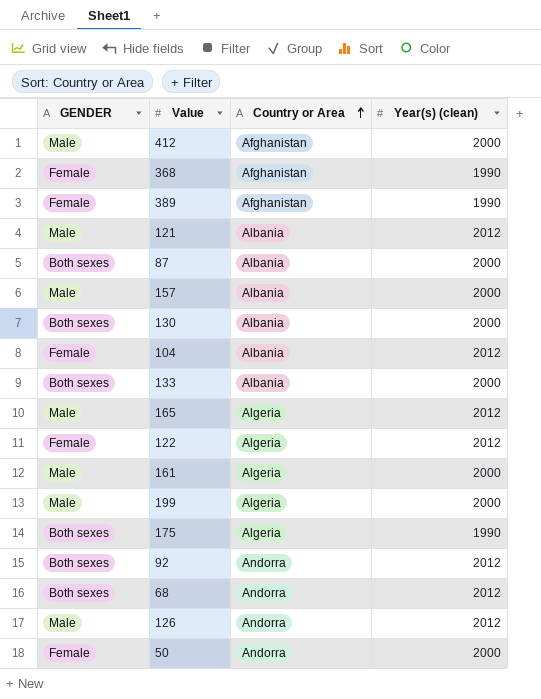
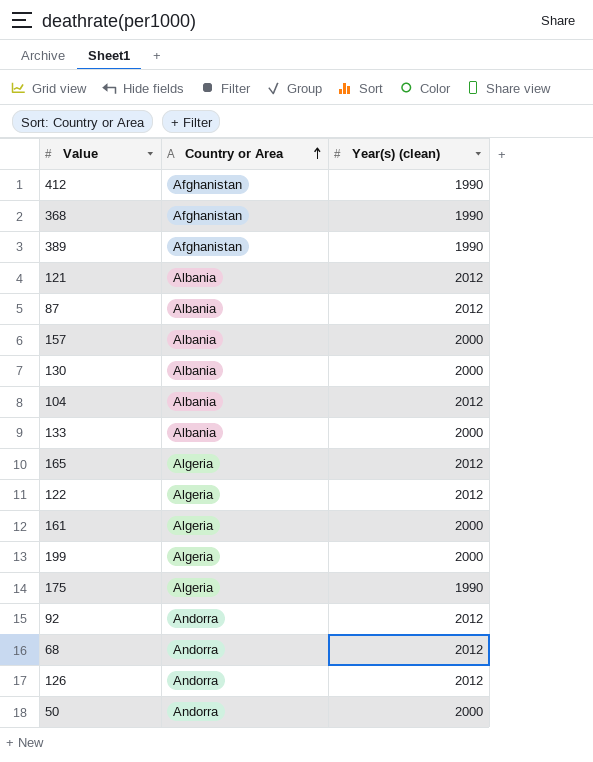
column GENDER | position: 1 -> none
412 | Year(s) (clean): 2000 -> 1990
87 | Year(s) (clean): 2000 -> 2012

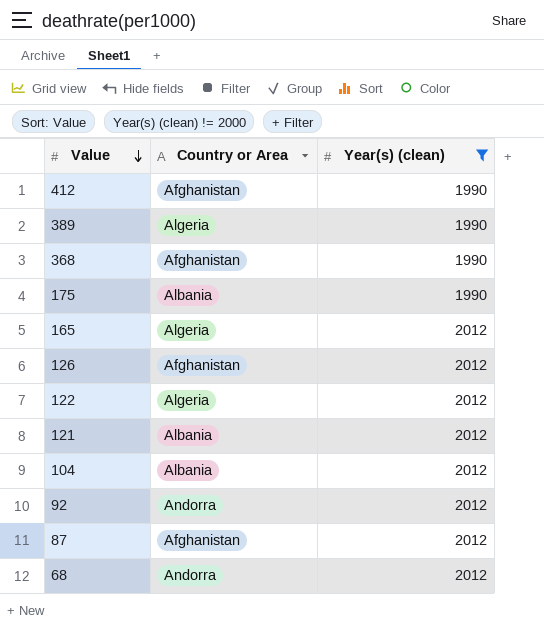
filter: none -> Year(s) (clean) != 2000
row order: Country or Area ascending -> Value descending
389 | Country or Area: Afghanistan -> Algeria
175 | Country or Area: Algeria -> Albania
126 | Country or Area: Andorra -> Afghanistan
87 | Country or Area: Albania -> Afghanistan

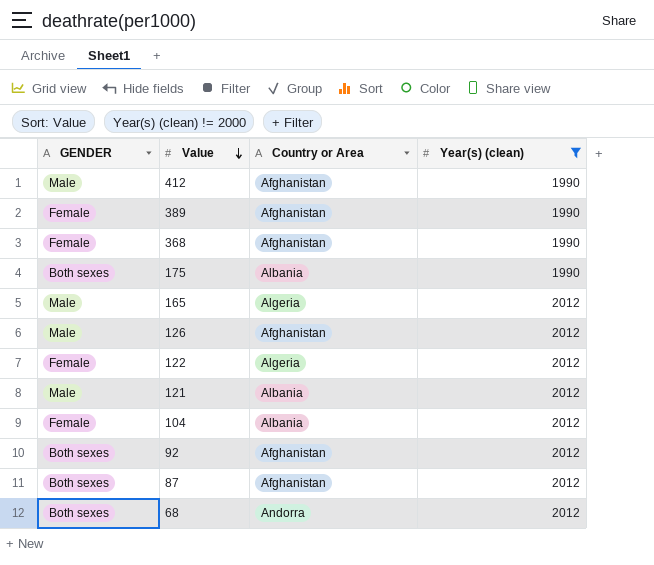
column GENDER | position: none -> 1
389 | Country or Area: Algeria -> Afghanistan
92 | Country or Area: Andorra -> Afghanistan

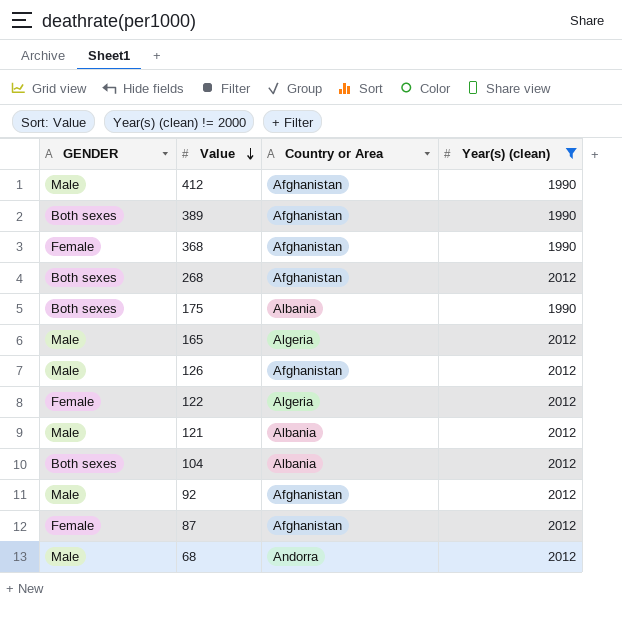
389 | GENDER: Female -> Both sexes
row 268: none -> Both sexes | Afghanistan | 2012
104 | GENDER: Female -> Both sexes
92 | GENDER: Both sexes -> Male
87 | GENDER: Both sexes -> Female
68 | GENDER: Both sexes -> Male

